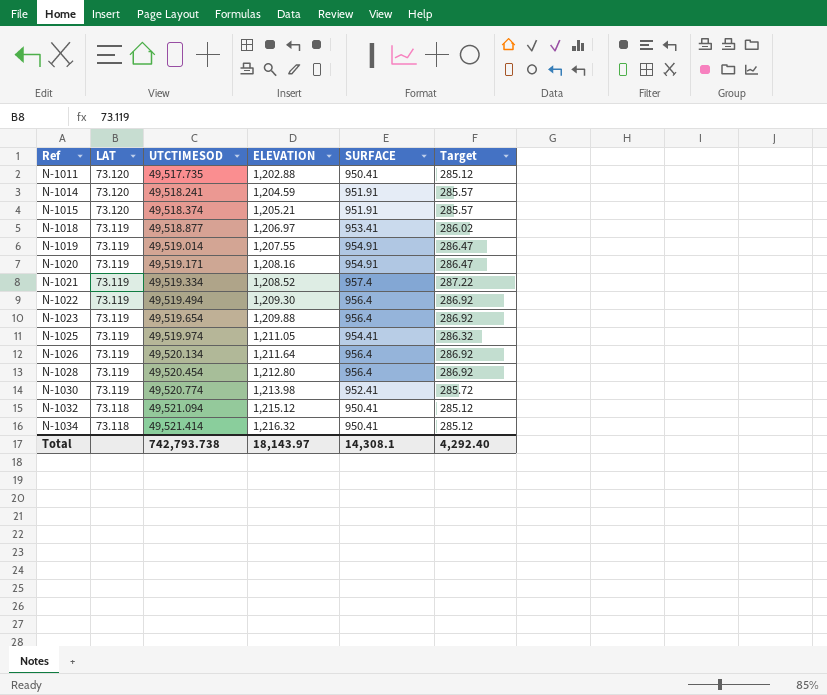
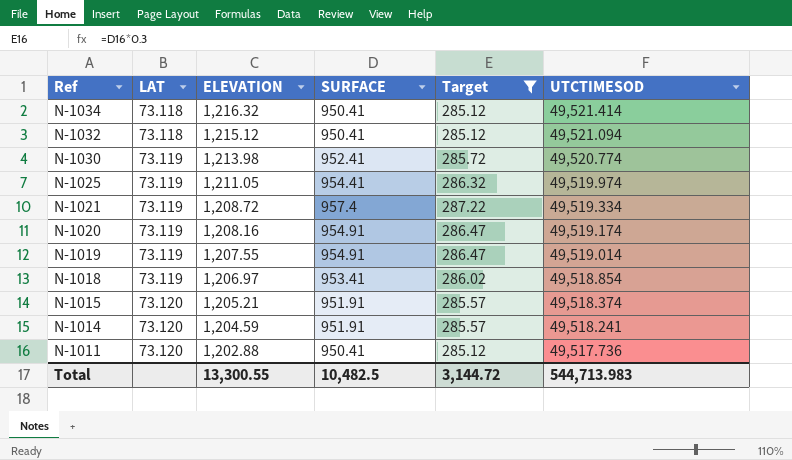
filter: none -> Target != 286.92
row order: Ref ascending -> Ref descending
column UTCTIMESOD | position: 3 -> 6
N-1021 | ELEVATION: 1,208.52 -> 1,208.72
N-1020 | UTCTIMESOD: 49,519.171 -> 49,519.174
N-1018 | UTCTIMESOD: 49,518.877 -> 49,518.854
N-1011 | UTCTIMESOD: 49,517.735 -> 49,517.736
Total | ELEVATION: 18,143.97 -> 13,300.55
Total | SURFACE: 14,308.1 -> 10,482.5
Total | Target: 4,292.40 -> 3,144.72
Total | UTCTIMESOD: 742,793.738 -> 544,713.983

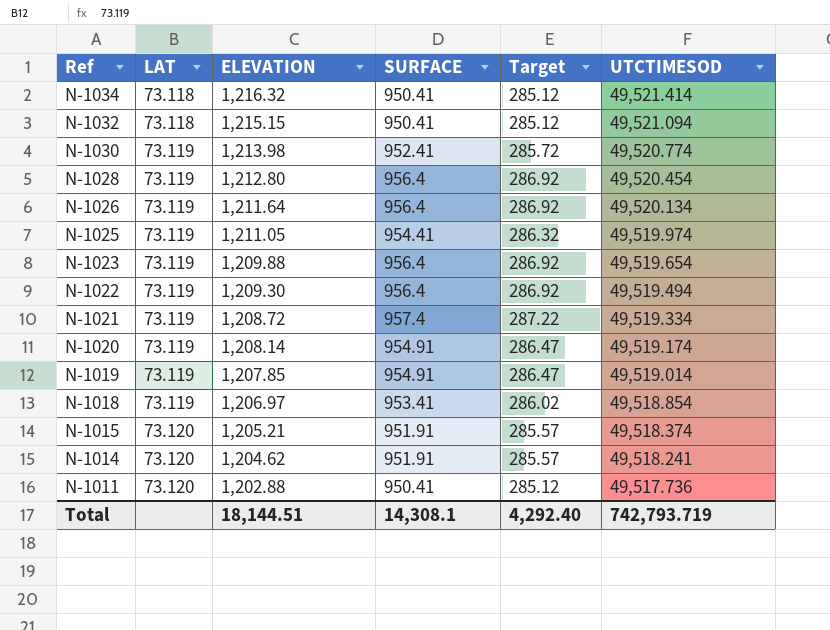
filter: Target != 286.92 -> none
N-1032 | ELEVATION: 1,215.12 -> 1,215.15
N-1020 | ELEVATION: 1,208.16 -> 1,208.14
N-1019 | ELEVATION: 1,207.55 -> 1,207.85
N-1014 | ELEVATION: 1,204.59 -> 1,204.62
Total | ELEVATION: 13,300.55 -> 18,144.51
Total | SURFACE: 10,482.5 -> 14,308.1
Total | Target: 3,144.72 -> 4,292.40
Total | UTCTIMESOD: 544,713.983 -> 742,793.719

